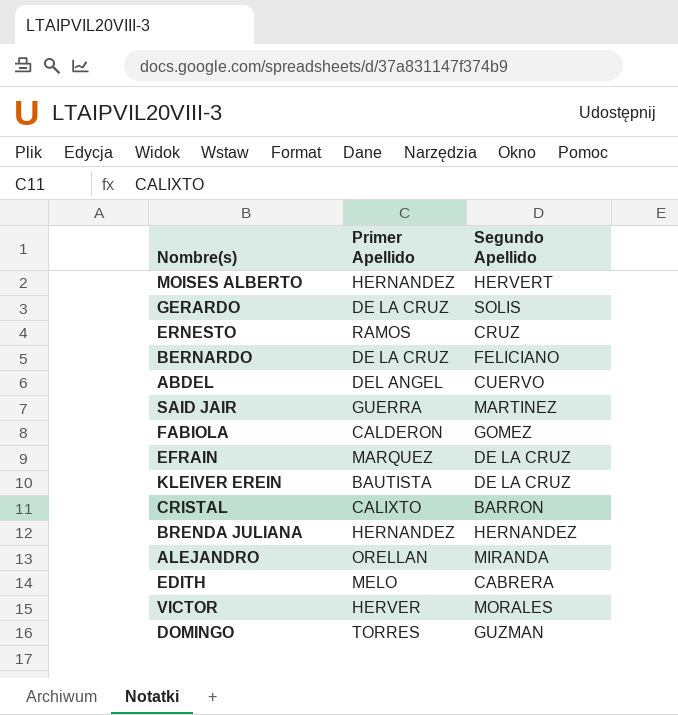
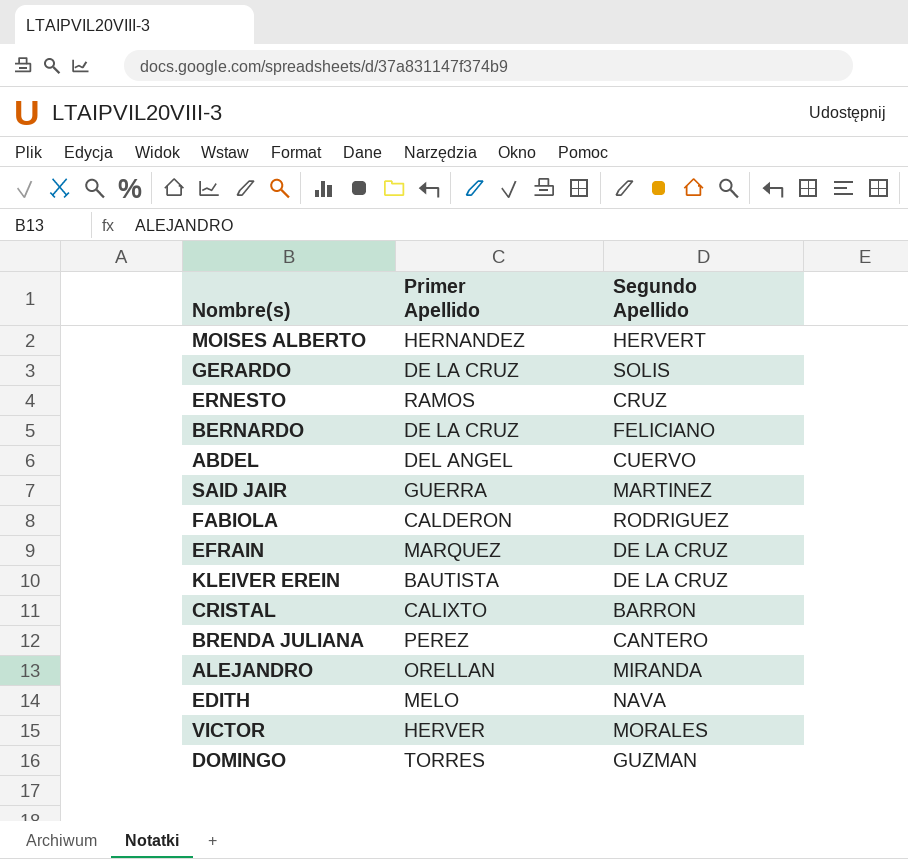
FABIOLA | Segundo Apellido: GOMEZ -> RODRIGUEZ
BRENDA JULIANA | Primer Apellido: HERNANDEZ -> PEREZ
BRENDA JULIANA | Segundo Apellido: HERNANDEZ -> CANTERO
EDITH | Segundo Apellido: CABRERA -> NAVA

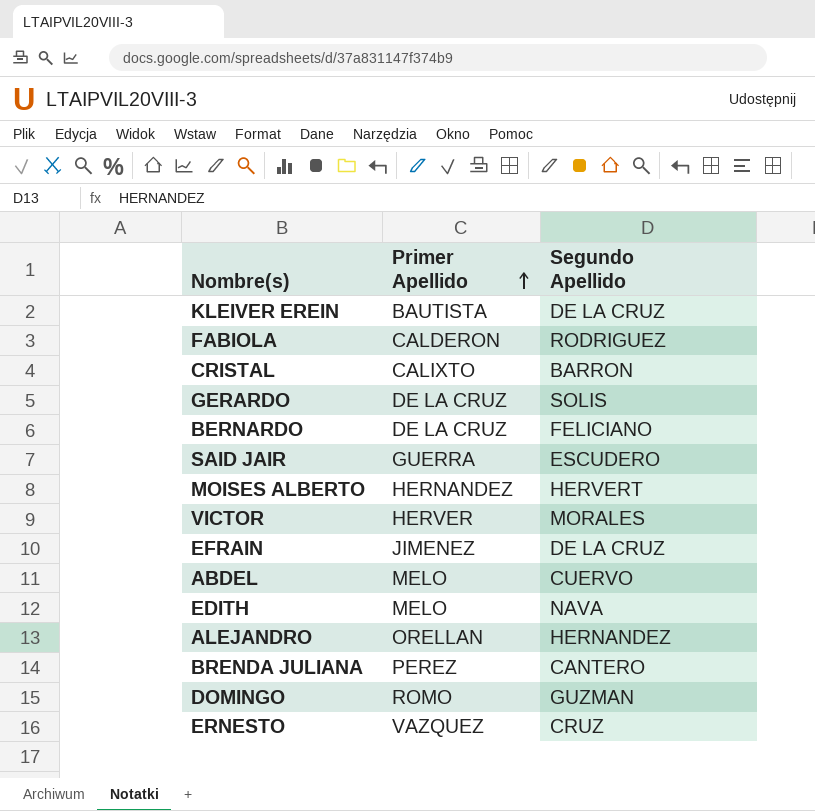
row order: none -> Primer Apellido ascending
SAID JAIR | Segundo Apellido: MARTINEZ -> ESCUDERO
EFRAIN | Primer Apellido: MARQUEZ -> JIMENEZ
ABDEL | Primer Apellido: DEL ANGEL -> MELO
ALEJANDRO | Segundo Apellido: MIRANDA -> HERNANDEZ
DOMINGO | Primer Apellido: TORRES -> ROMO
ERNESTO | Primer Apellido: RAMOS -> VAZQUEZ

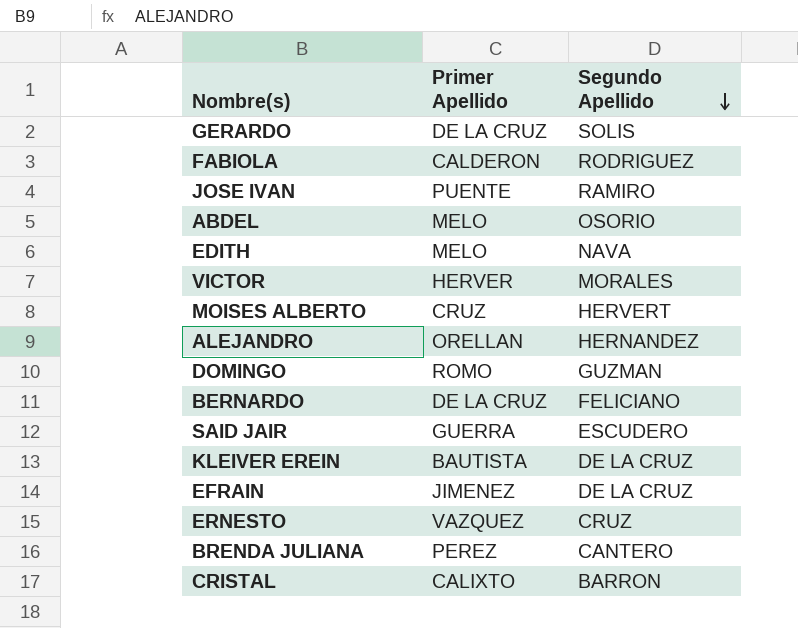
row order: Primer Apellido ascending -> Segundo Apellido descending
row JOSE IVAN: none -> PUENTE | RAMIRO
ABDEL | Segundo Apellido: CUERVO -> OSORIO
MOISES ALBERTO | Primer Apellido: HERNANDEZ -> CRUZ

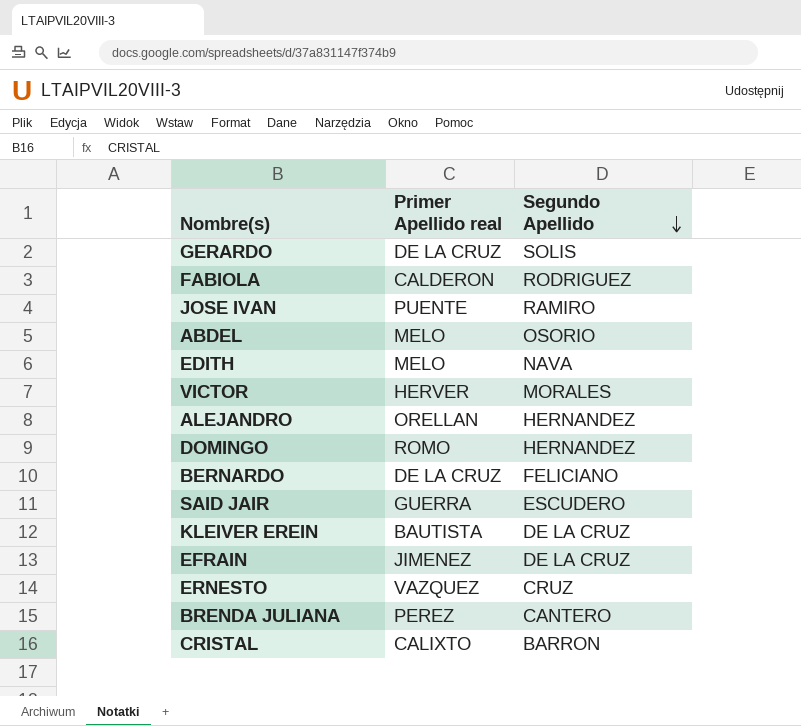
column name: Primer Apellido -> Primer Apellido real
row MOISES ALBERTO: CRUZ | HERVERT -> none
DOMINGO | Segundo Apellido: GUZMAN -> HERNANDEZ

